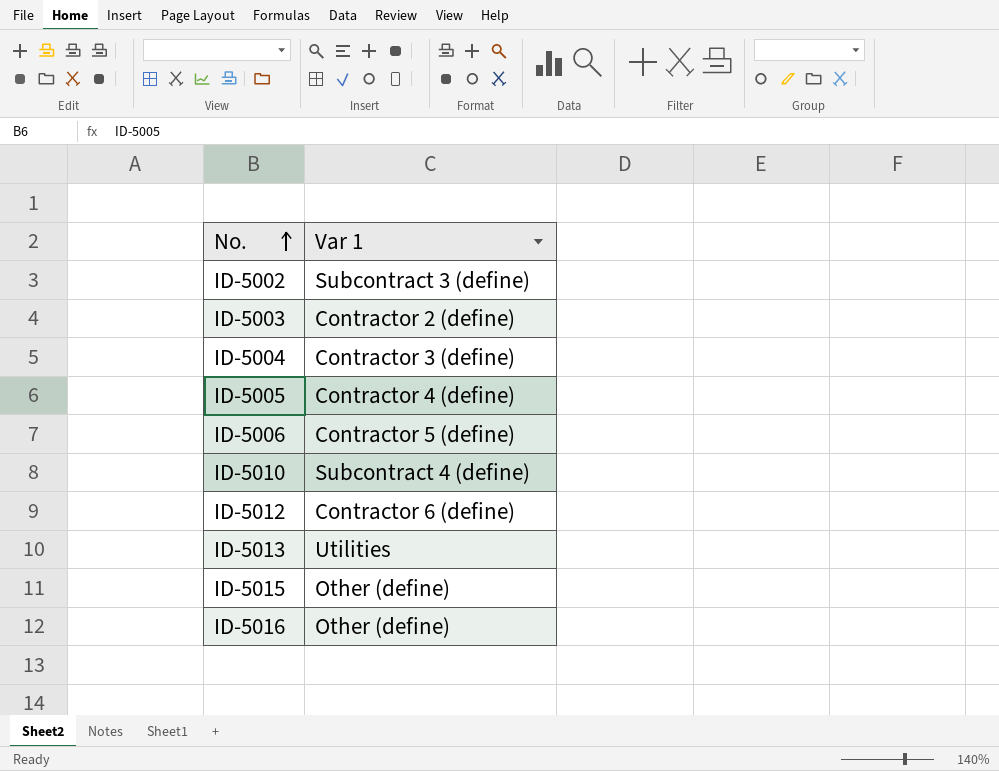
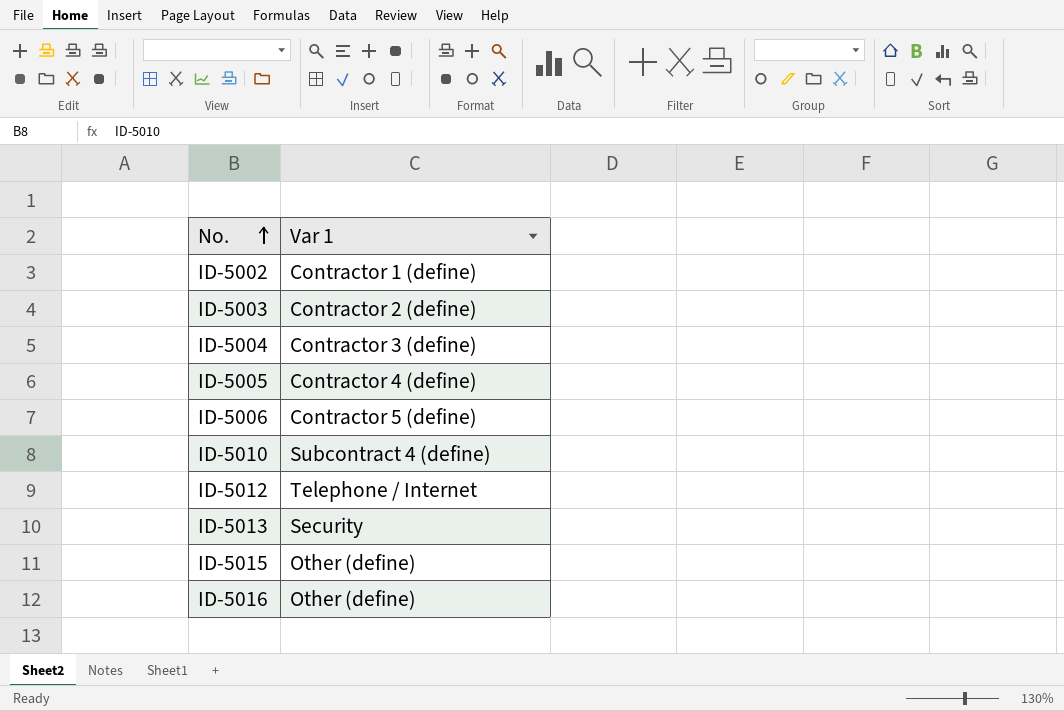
ID-5002 | Var 1: Subcontract 3 (define) -> Contractor 1 (define)
ID-5012 | Var 1: Contractor 6 (define) -> Telephone / Internet
ID-5013 | Var 1: Utilities -> Security

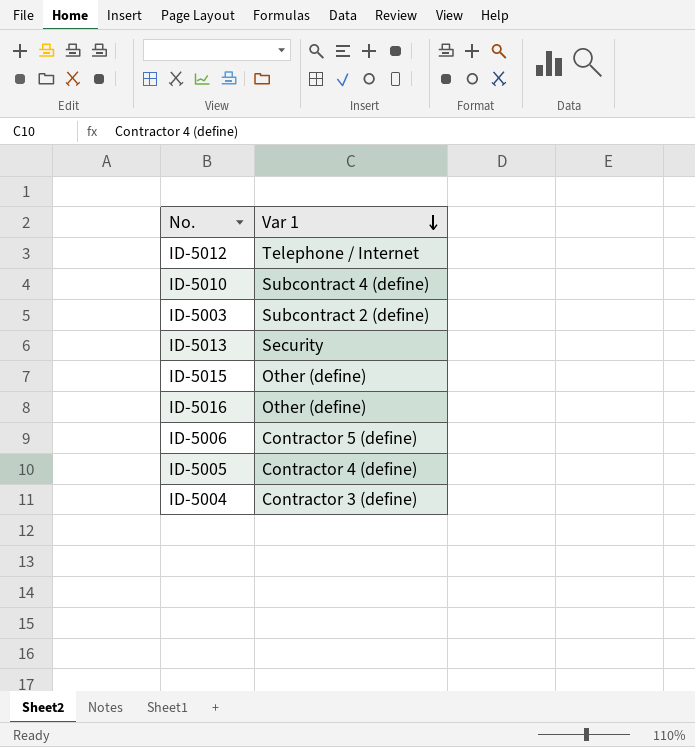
row order: No. ascending -> Var 1 descending
row ID-5002: Contractor 1 (define) -> none
ID-5003 | Var 1: Contractor 2 (define) -> Subcontract 2 (define)

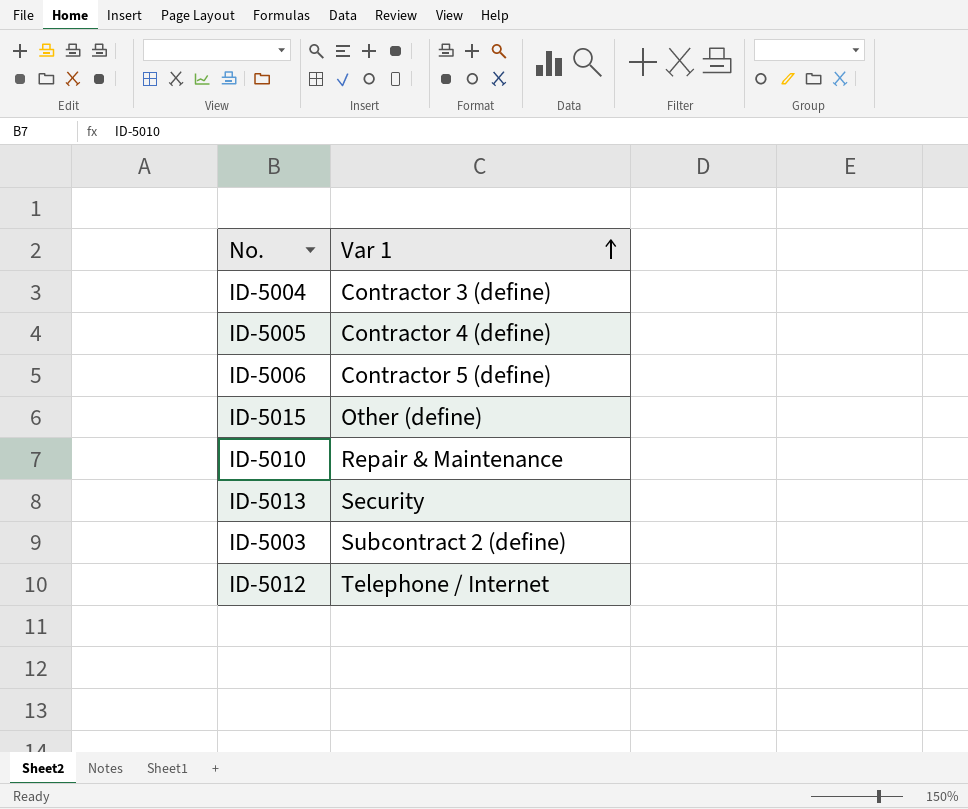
row order: Var 1 descending -> Var 1 ascending
row ID-5016: Other (define) -> none
ID-5010 | Var 1: Subcontract 4 (define) -> Repair & Maintenance

